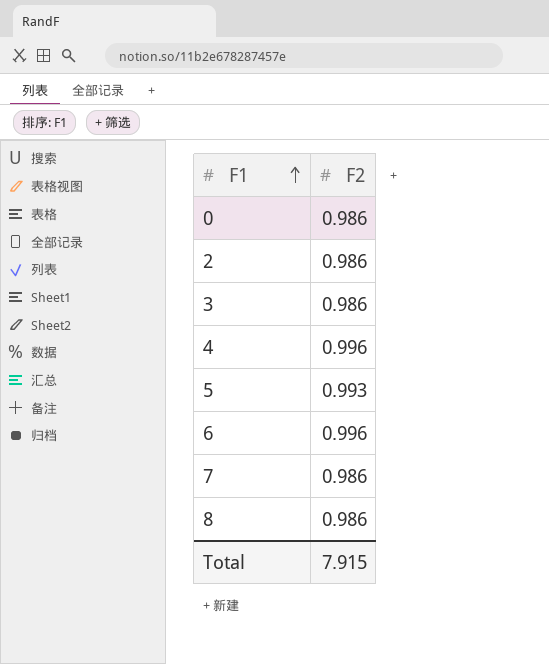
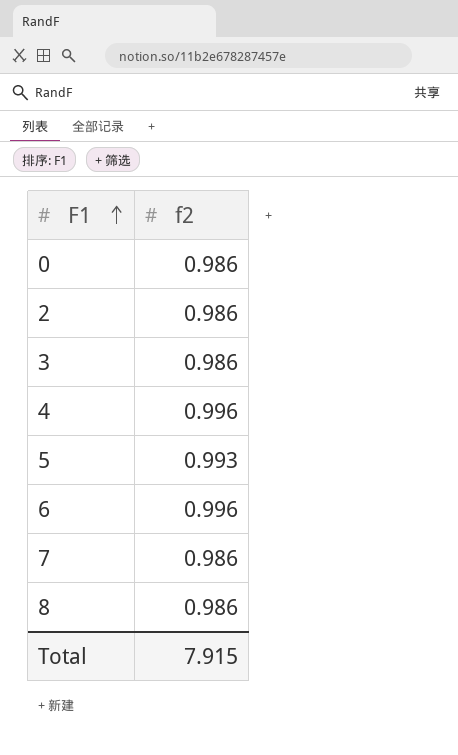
column name: F2 -> f2

